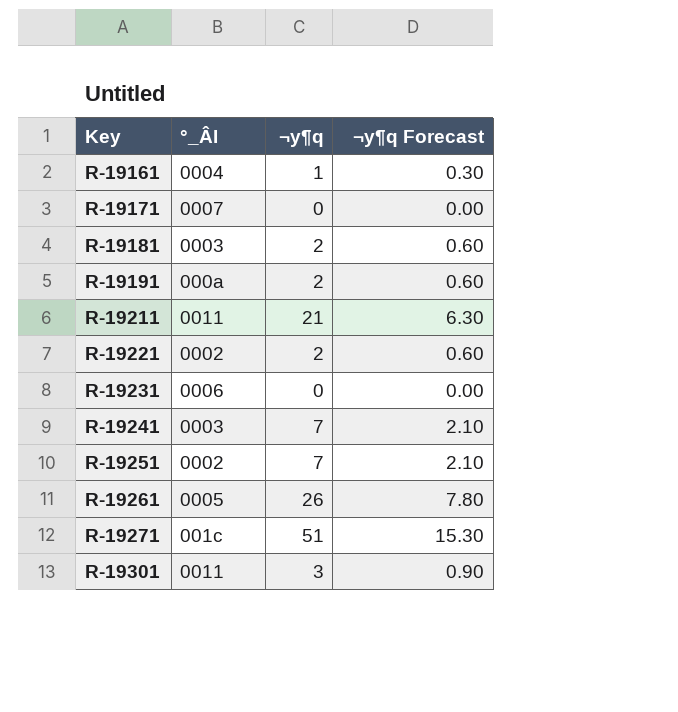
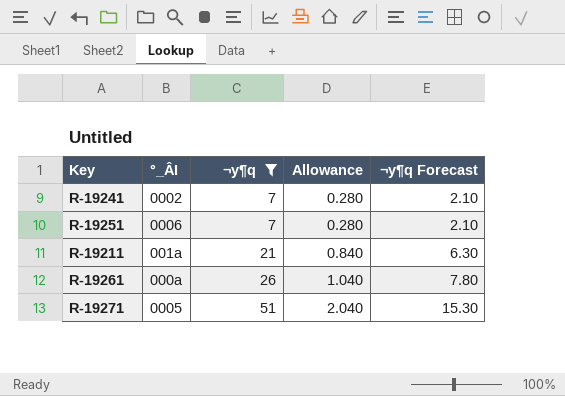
filter: none -> ¬y¶q >= 7
row order: Key ascending -> ¬y¶q ascending
column Allowance | formula: none -> [¬y¶q] * 0.04
R-19241 | °_ÂI: 0003 -> 0002
R-19251 | °_ÂI: 0002 -> 0006
R-19211 | °_ÂI: 0011 -> 001a
R-19261 | °_ÂI: 0005 -> 000a
R-19271 | °_ÂI: 001c -> 0005

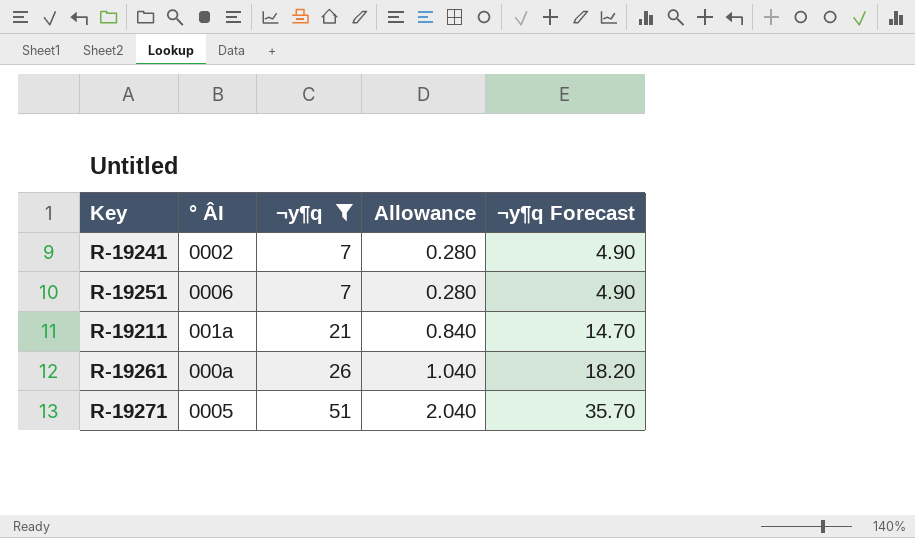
column name: °_ÂI -> ° ÂI
column ¬y¶q Forecast | formula: [¬y¶q] * 0.3 -> [¬y¶q] * 0.7

